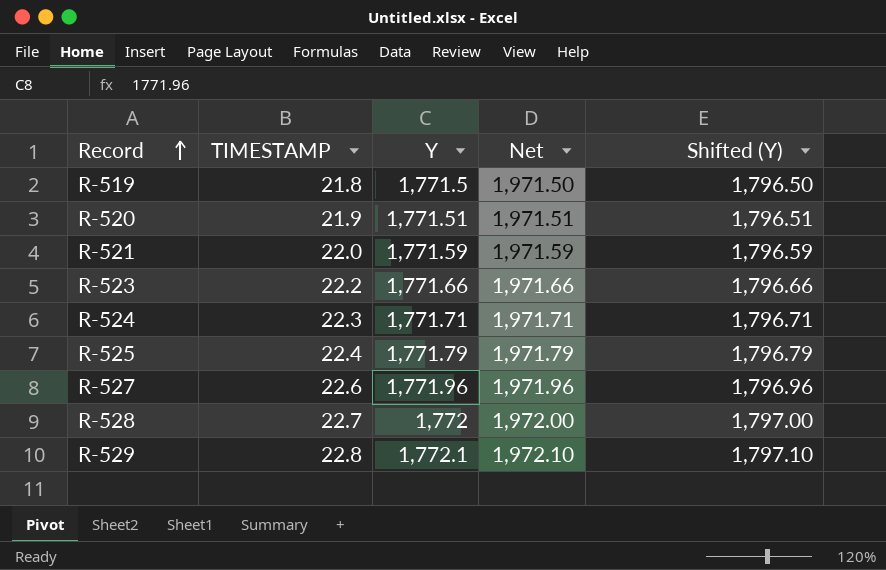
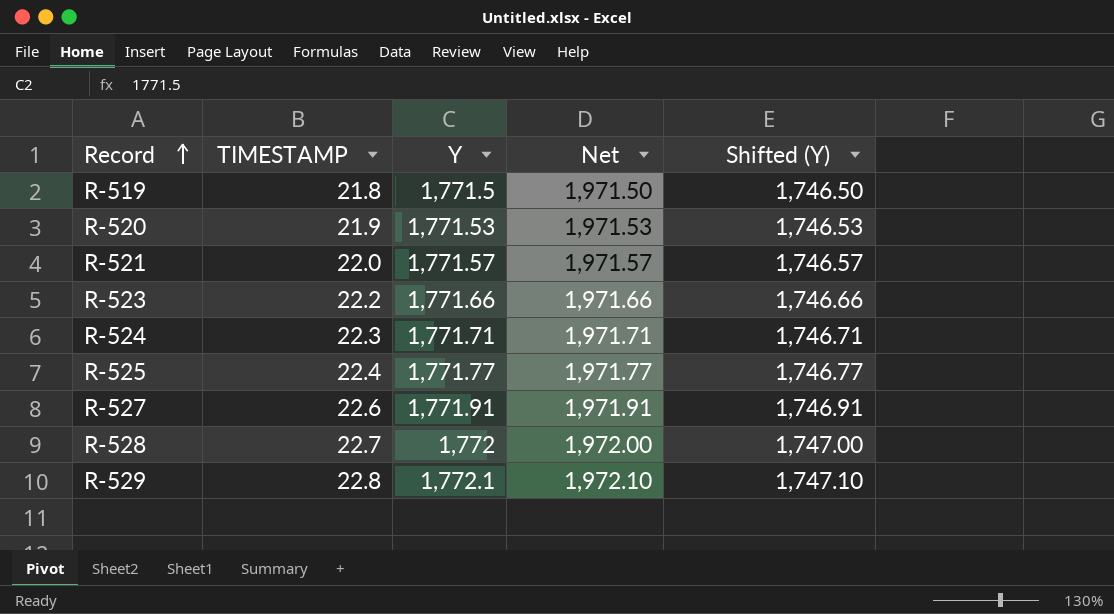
column Shifted (Y) | formula: [Y] + 25 -> [Y] - 25
R-520 | Y: 1,771.51 -> 1,771.53
R-520 | Net: 1,971.51 -> 1,971.53
R-521 | Y: 1,771.59 -> 1,771.57
R-521 | Net: 1,971.59 -> 1,971.57
R-525 | Y: 1,771.79 -> 1,771.77
R-525 | Net: 1,971.79 -> 1,971.77
R-527 | Y: 1,771.96 -> 1,771.91
R-527 | Net: 1,971.96 -> 1,971.91

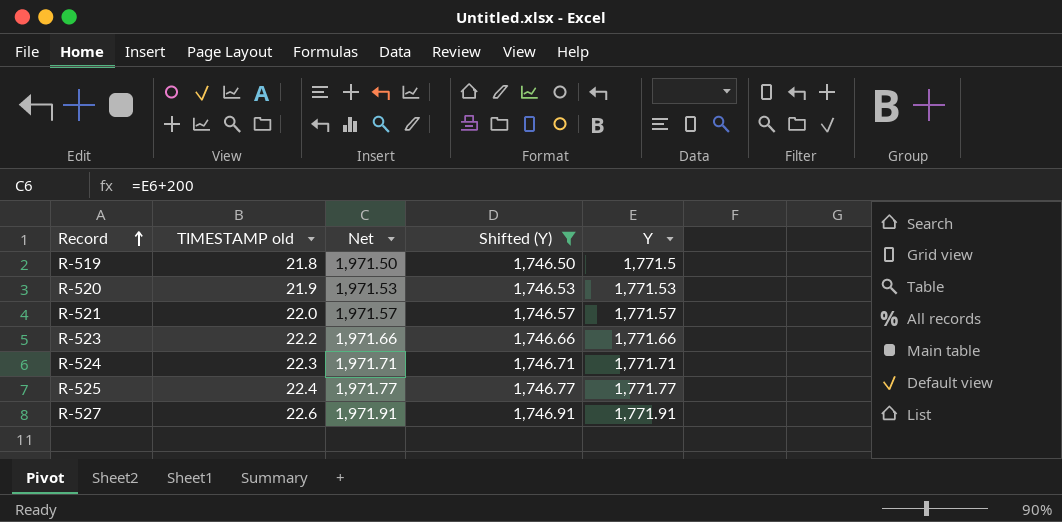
filter: none -> Shifted (Y) <= 1,746.91
column name: TIMESTAMP -> TIMESTAMP old
column Y | position: 3 -> 5

